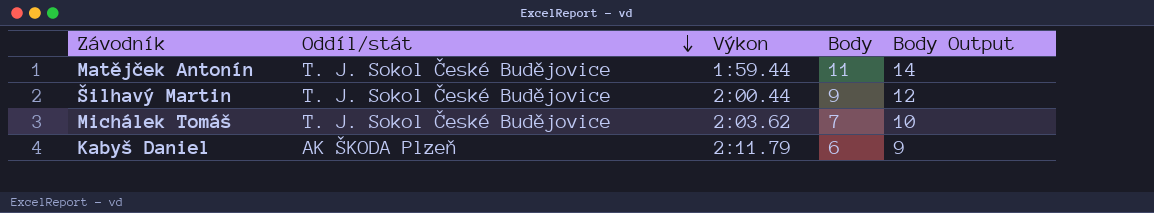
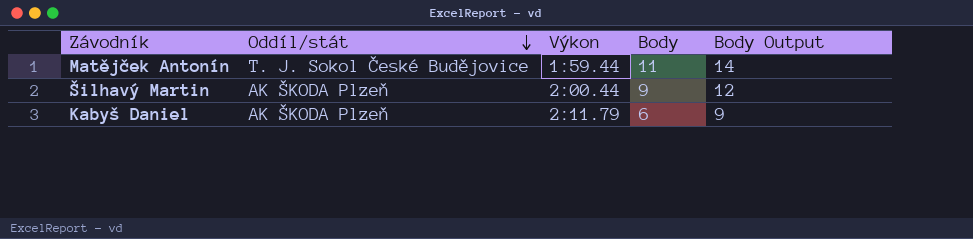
row Michálek Tomáš: T. J. Sokol České Budějovice | 2:03.62 | 7 | 10 -> none
Šilhavý Martin | Oddíl/stát: T. J. Sokol České Budějovice -> AK ŠKODA Plzeň

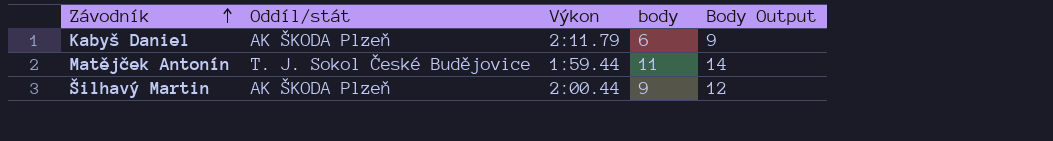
row order: Oddíl/stát descending -> Závodník ascending
column name: Body -> body

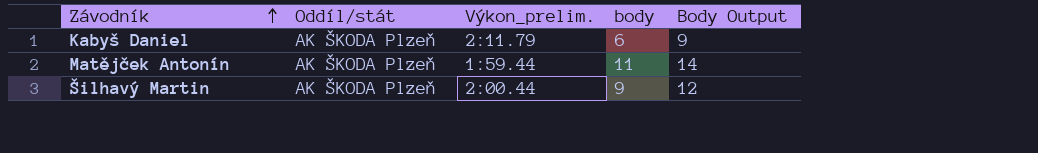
column name: Výkon -> Výkon_prelim.
Matějček Antonín | Oddíl/stát: T. J. Sokol České Budějovice -> AK ŠKODA Plzeň

